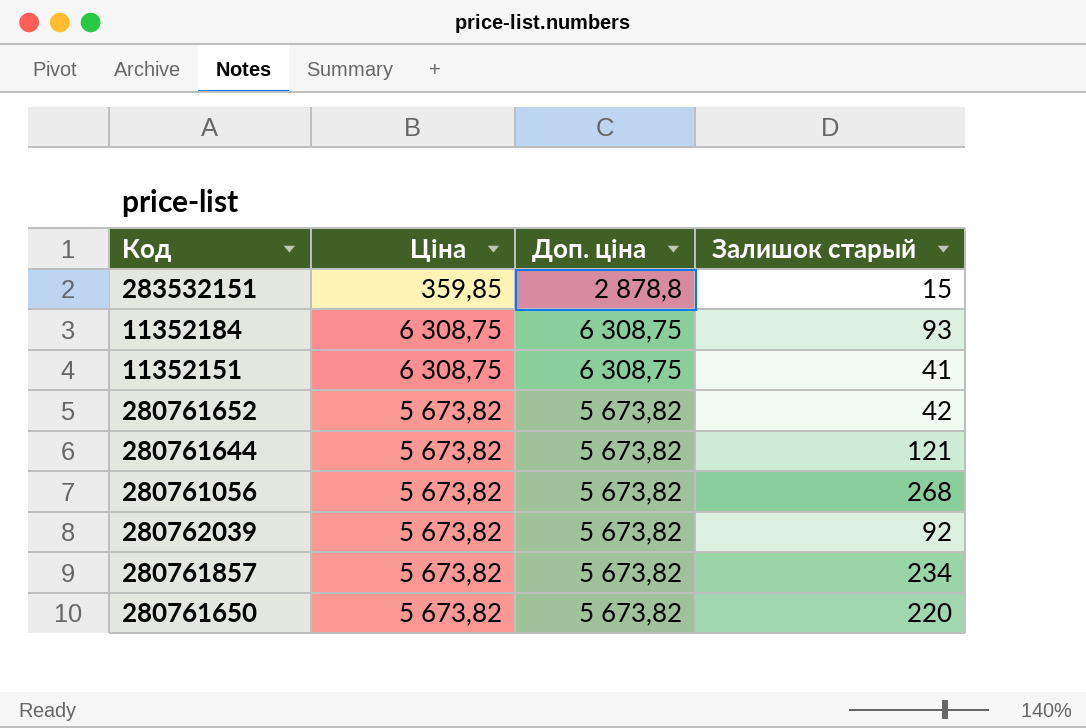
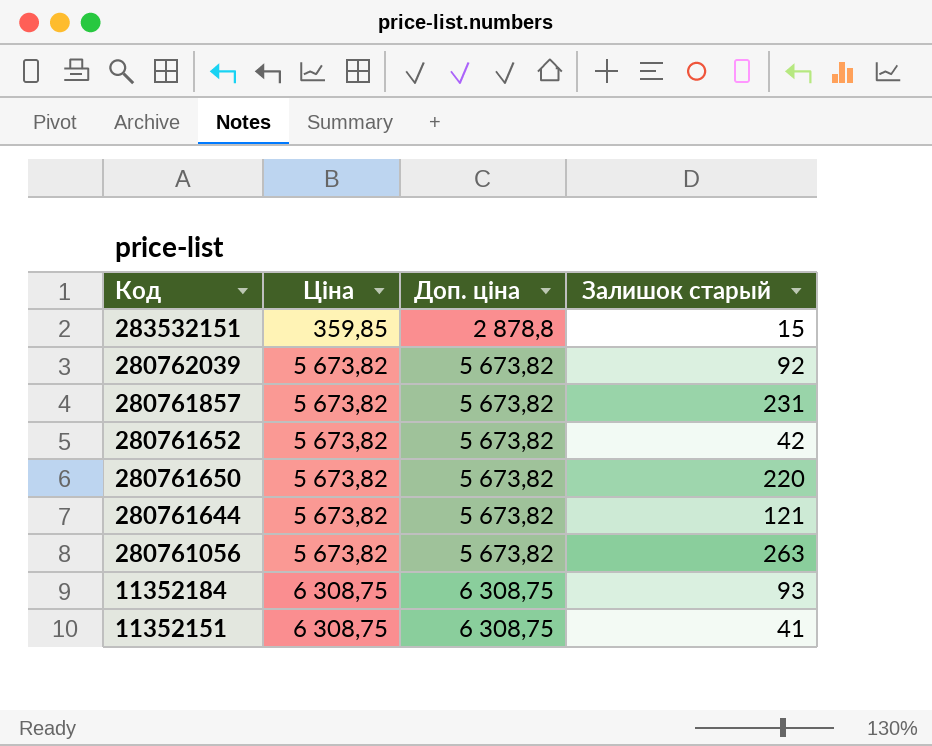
row order: none -> Код descending
280761857 | Залишок старый: 234 -> 231
280761056 | Залишок старый: 268 -> 263

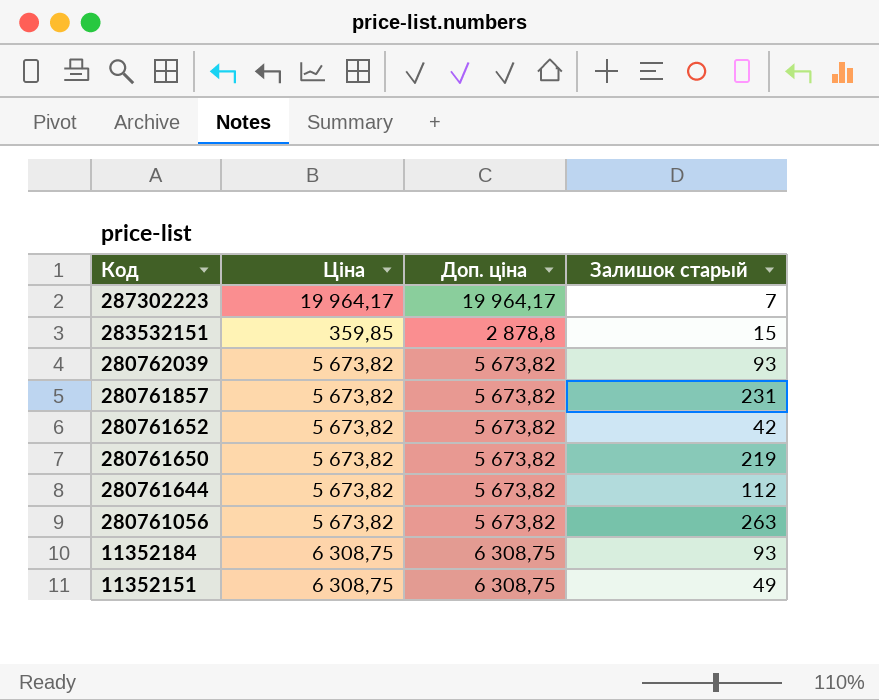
row 287302223: none -> 19 964,17 | 19 964,17 | 7
280762039 | Залишок старый: 92 -> 93
280761650 | Залишок старый: 220 -> 219
280761644 | Залишок старый: 121 -> 112
11352151 | Залишок старый: 41 -> 49

